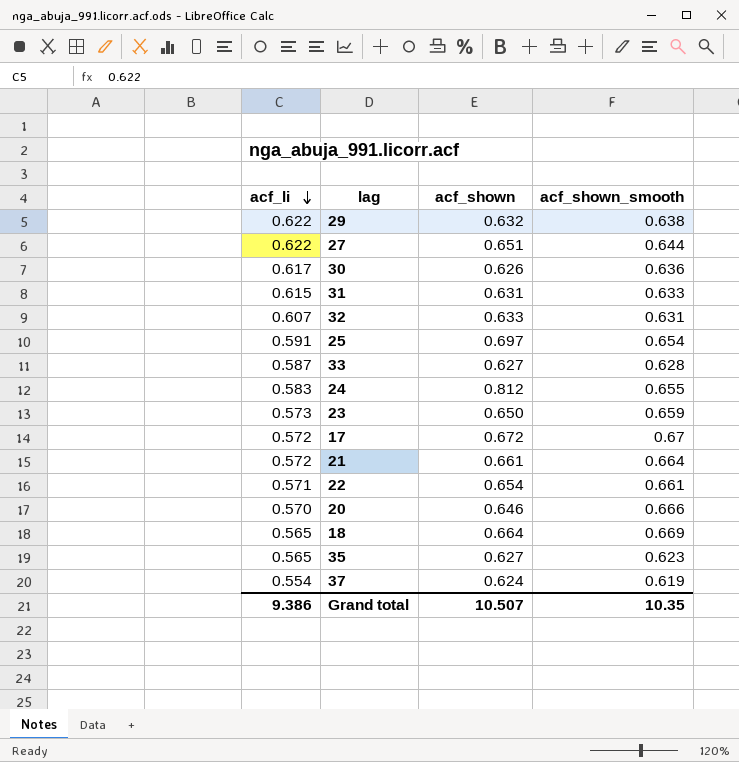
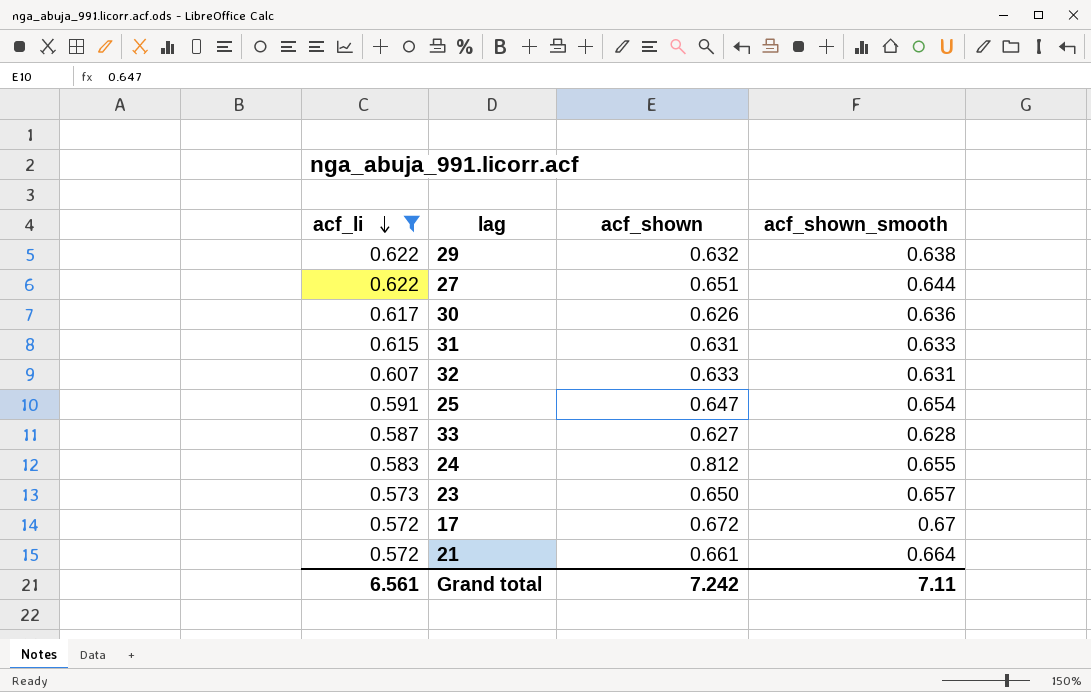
filter: none -> acf_li >= 0.572
25 | acf_shown: 0.697 -> 0.647
23 | acf_shown_smooth: 0.659 -> 0.657
Grand total | acf_li: 9.386 -> 6.561
Grand total | acf_shown: 10.507 -> 7.242
Grand total | acf_shown_smooth: 10.35 -> 7.11

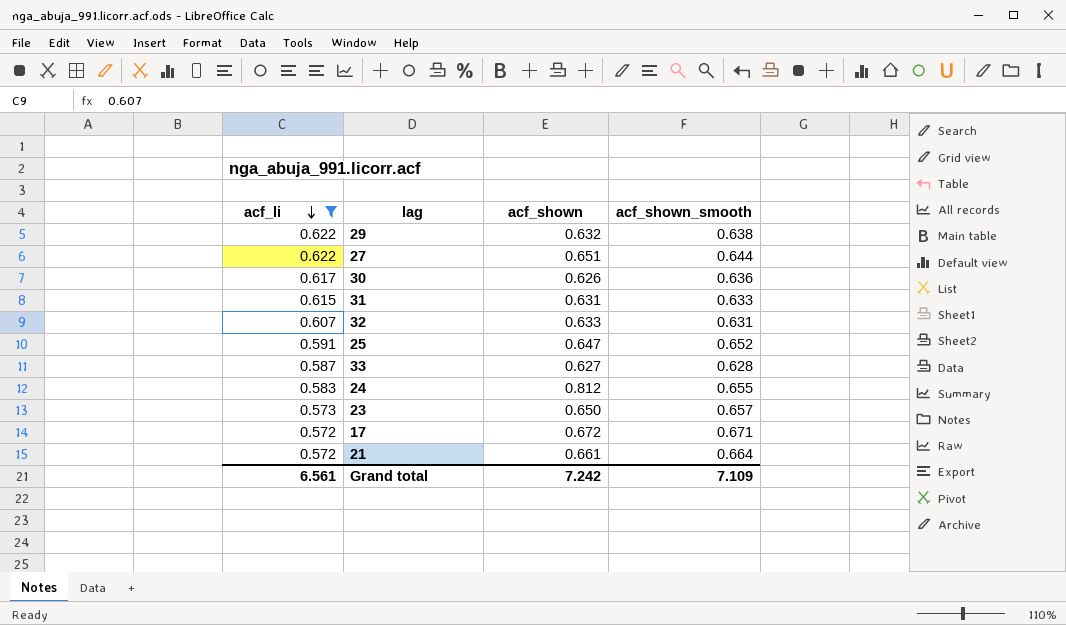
25 | acf_shown_smooth: 0.654 -> 0.652
17 | acf_shown_smooth: 0.67 -> 0.671
Grand total | acf_shown_smooth: 7.11 -> 7.109

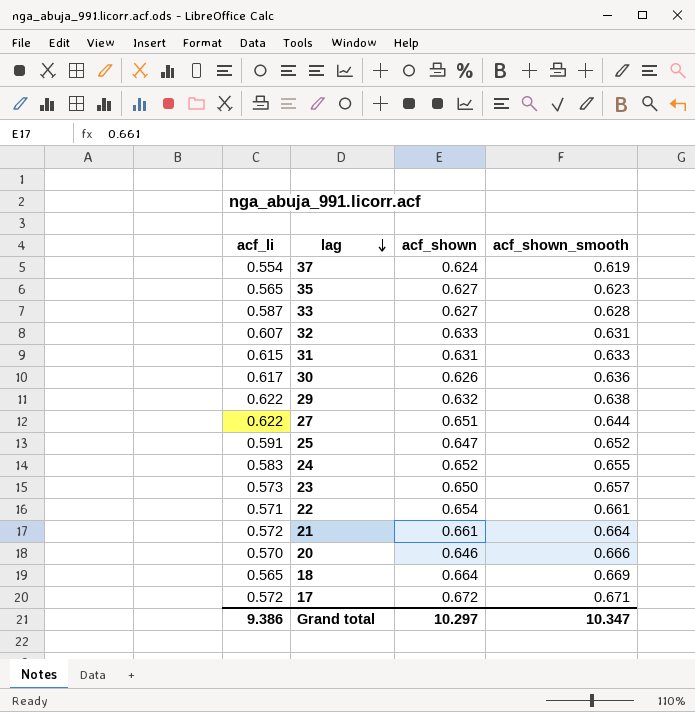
filter: acf_li >= 0.572 -> none
row order: acf_li descending -> lag descending
24 | acf_shown: 0.812 -> 0.652
Grand total | acf_li: 6.561 -> 9.386
Grand total | acf_shown: 7.242 -> 10.297
Grand total | acf_shown_smooth: 7.109 -> 10.347

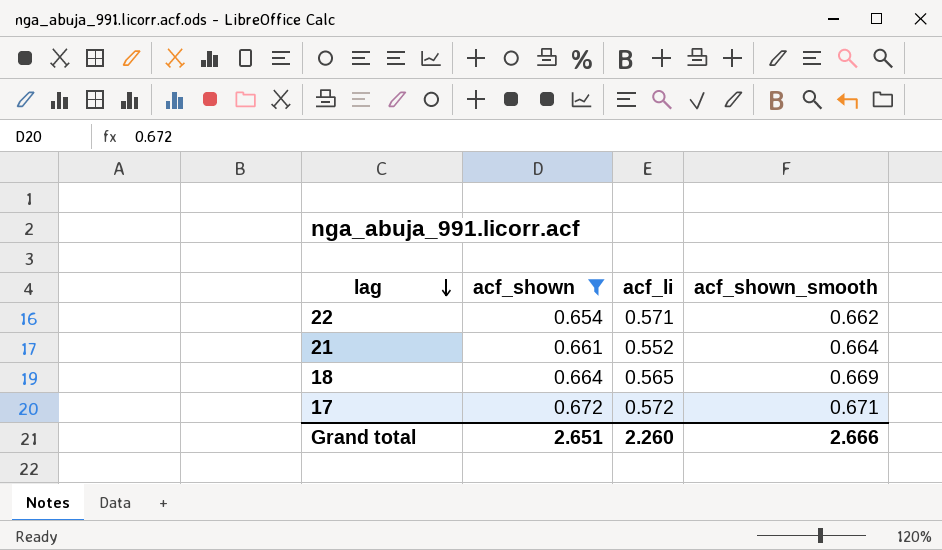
filter: none -> acf_shown >= 0.654
column acf_li | position: 1 -> 3
22 | acf_shown_smooth: 0.661 -> 0.662
21 | acf_li: 0.572 -> 0.552
Grand total | acf_shown: 10.297 -> 2.651
Grand total | acf_li: 9.386 -> 2.260
Grand total | acf_shown_smooth: 10.347 -> 2.666

